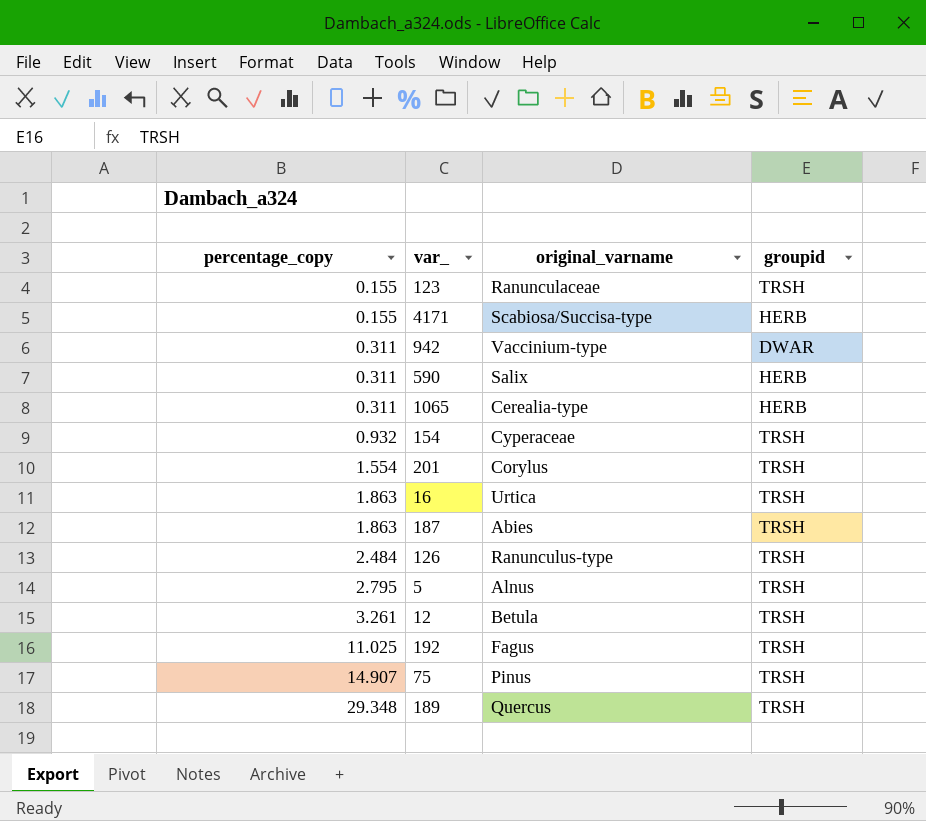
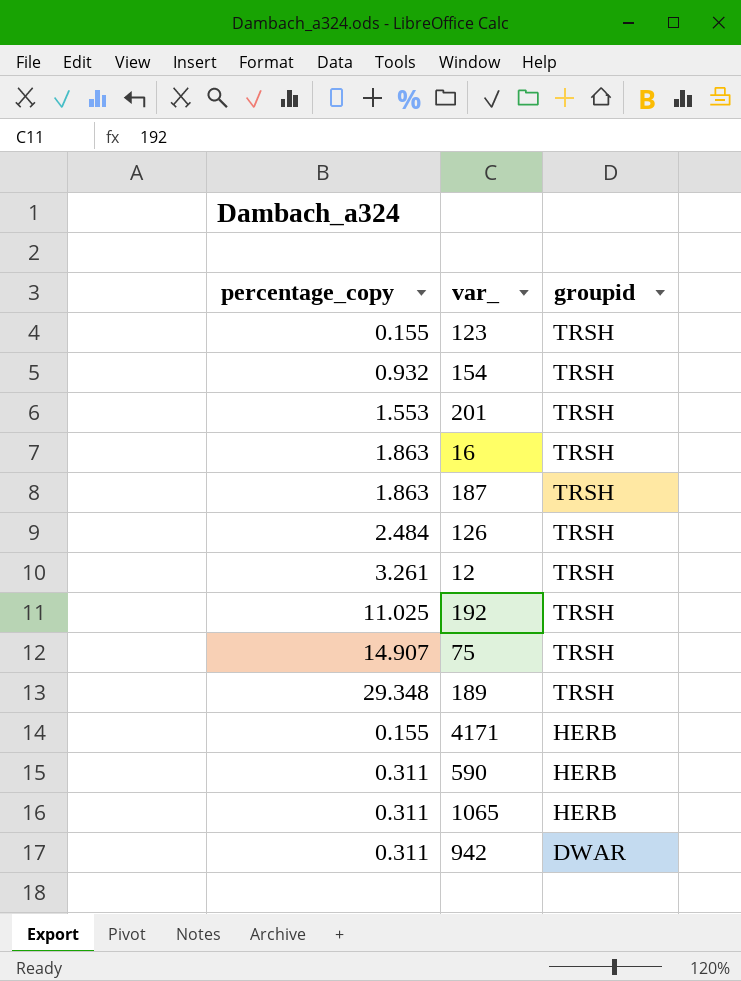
row order: percentage_copy ascending -> groupid descending
column original_varname | position: 3 -> none
row 5: 2.795 | Alnus | TRSH -> none
201 | percentage_copy: 1.554 -> 1.553

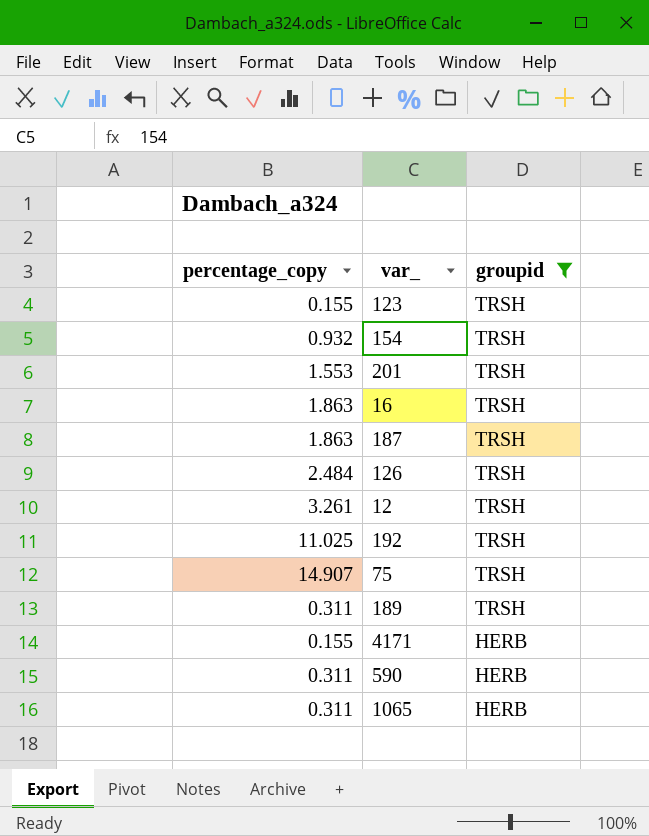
filter: none -> groupid != DWAR
189 | percentage_copy: 29.348 -> 0.311

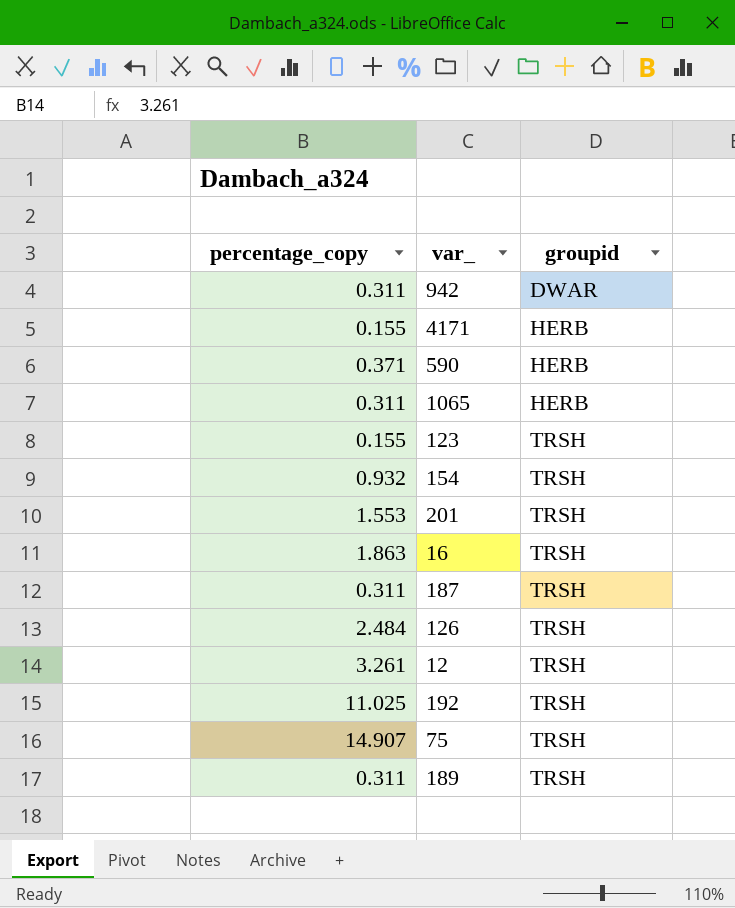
filter: groupid != DWAR -> none
row order: groupid descending -> groupid ascending
590 | percentage_copy: 0.311 -> 0.371
187 | percentage_copy: 1.863 -> 0.311

